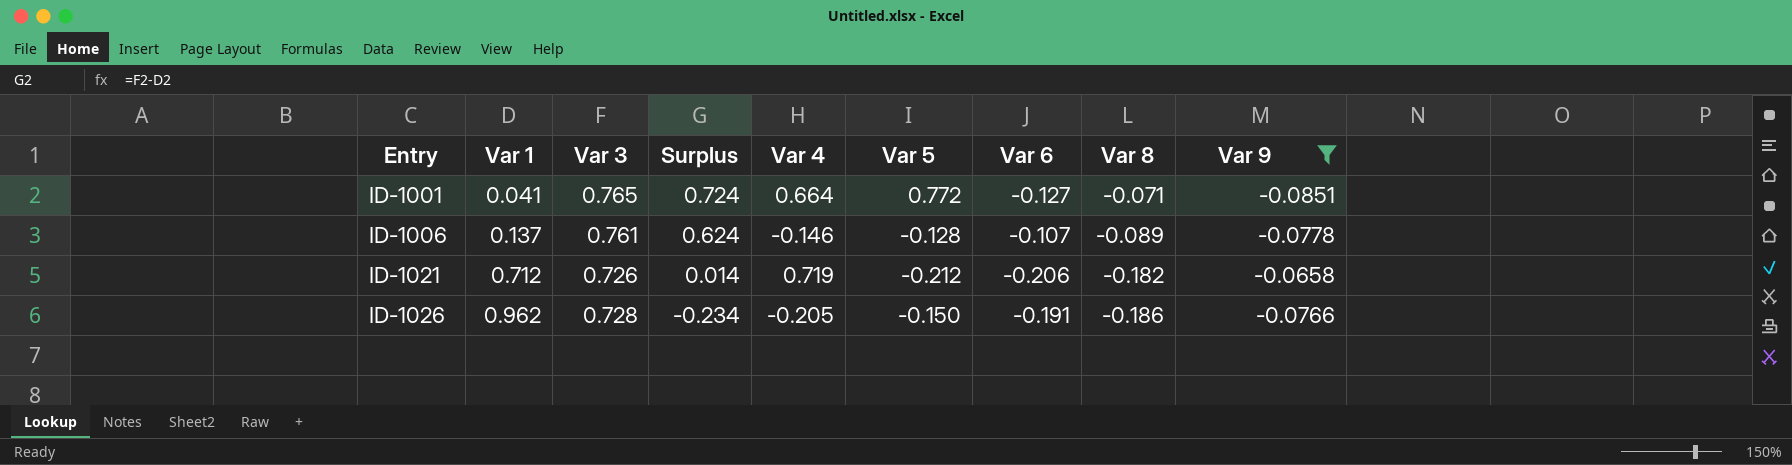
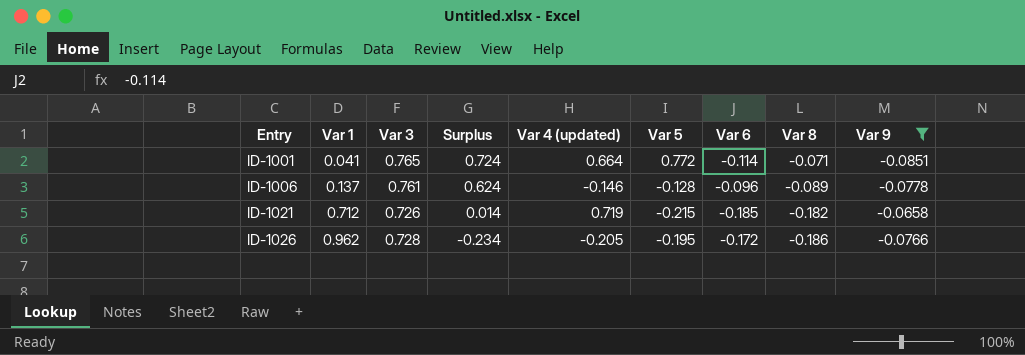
column name: Var 4 -> Var 4 (updated)
ID-1001 | Var 6: -0.127 -> -0.114
ID-1006 | Var 6: -0.107 -> -0.096
ID-1021 | Var 5: -0.212 -> -0.215
ID-1021 | Var 6: -0.206 -> -0.185
ID-1026 | Var 5: -0.150 -> -0.195
ID-1026 | Var 6: -0.191 -> -0.172

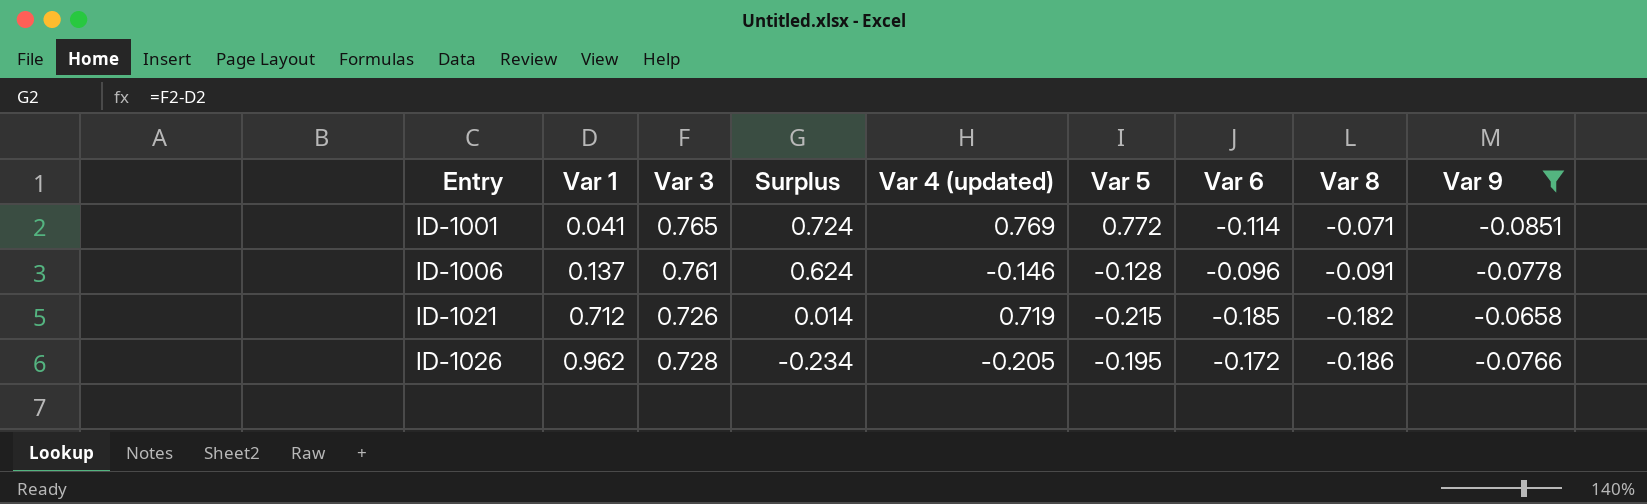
ID-1001 | Var 4 (updated): 0.664 -> 0.769
ID-1006 | Var 8: -0.089 -> -0.091

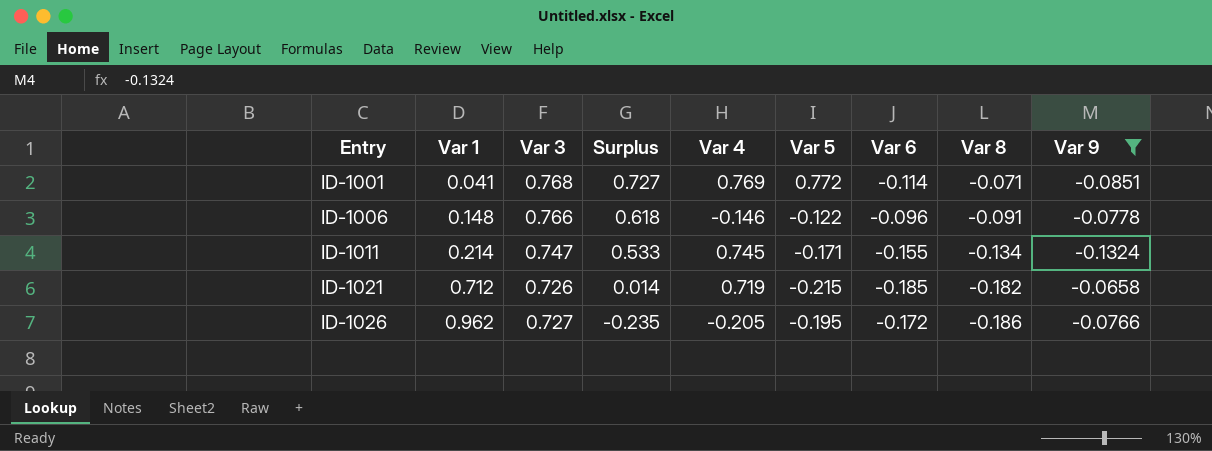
column name: Var 4 (updated) -> Var 4
ID-1001 | Var 3: 0.765 -> 0.768
ID-1001 | Surplus: 0.724 -> 0.727
ID-1006 | Var 1: 0.137 -> 0.148
ID-1006 | Var 3: 0.761 -> 0.766
ID-1006 | Surplus: 0.624 -> 0.618
ID-1006 | Var 5: -0.128 -> -0.122
row ID-1011: none -> 0.214 | 0.747 | 0.533 | 0.745 | -0.171 | -0.155 | -0.134 | -0.1324
ID-1026 | Var 3: 0.728 -> 0.727
ID-1026 | Surplus: -0.234 -> -0.235

